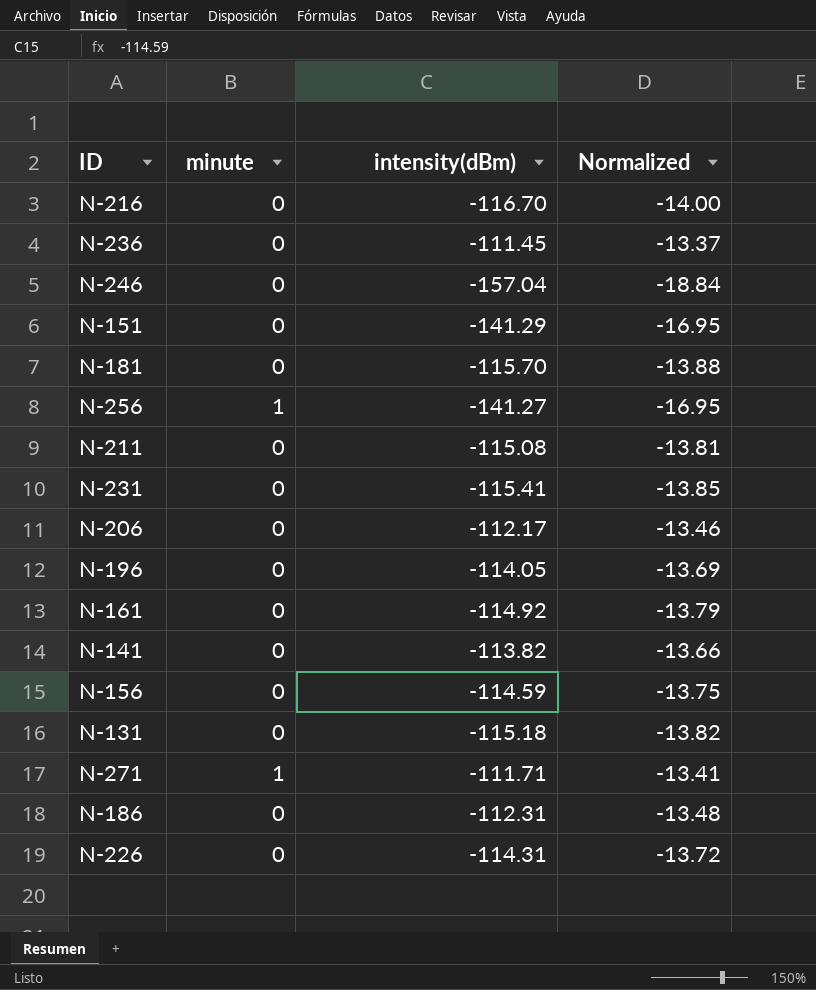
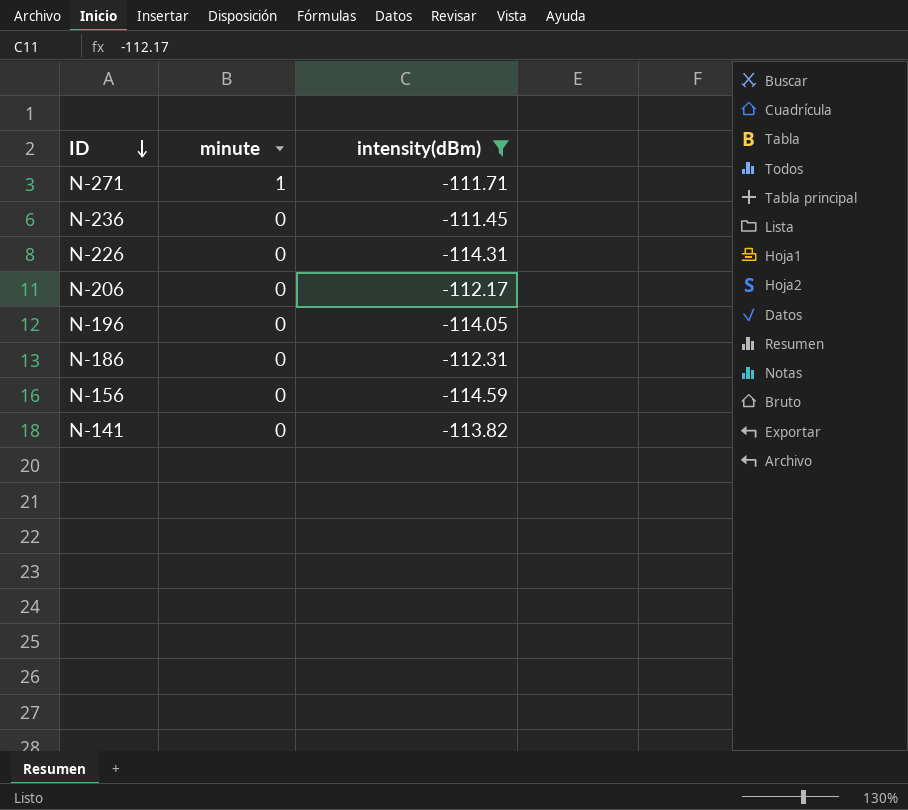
filter: none -> intensity(dBm) >= -114.59
row order: none -> ID descending
column Normalized | formula: [intensity(dBm)] * 0.12 -> none

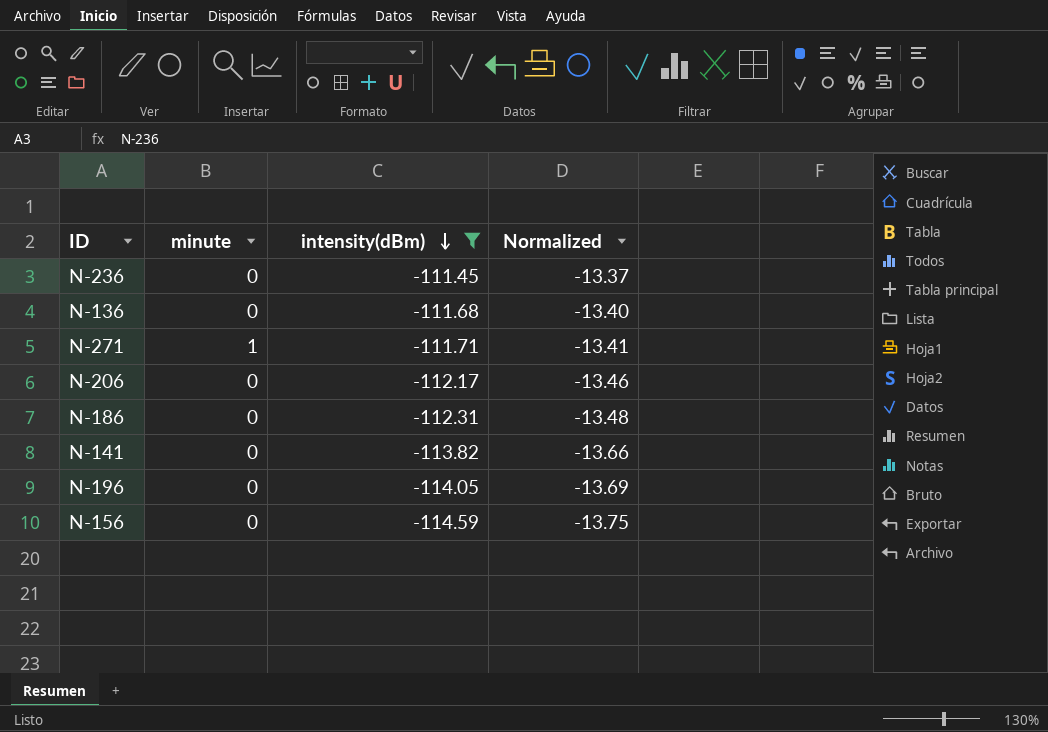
row order: ID descending -> intensity(dBm) descending
column Normalized | formula: none -> [intensity(dBm)] * 0.12
row N-226: 0 | -114.31 -> none
row N-136: none -> 0 | -111.68 | -13.40

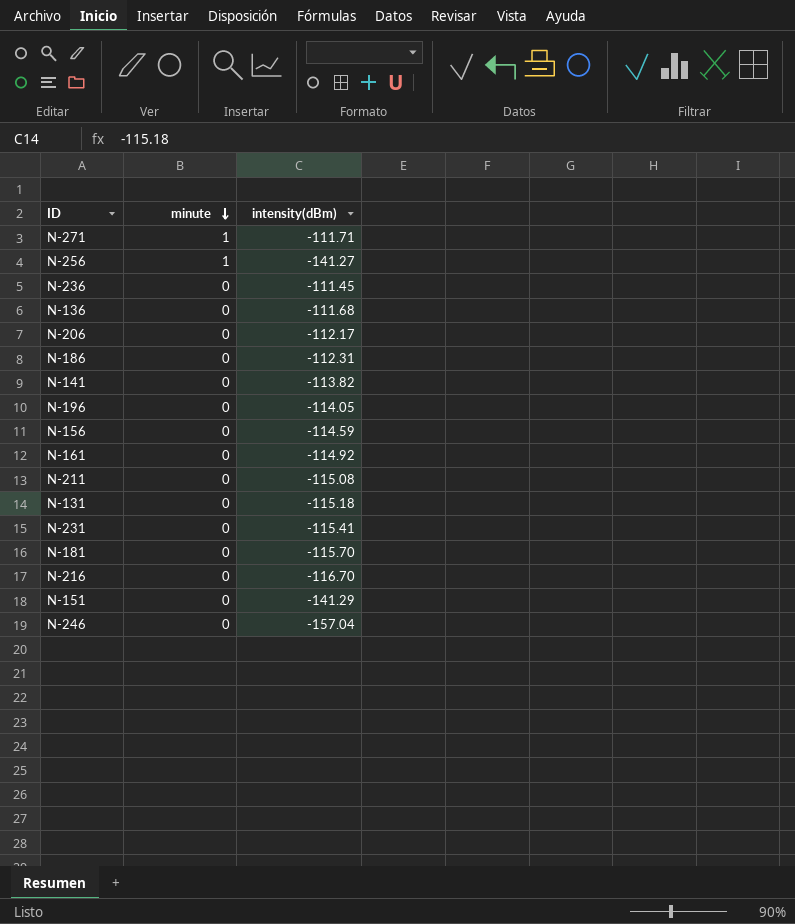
filter: intensity(dBm) >= -114.59 -> none
row order: intensity(dBm) descending -> minute descending
column Normalized | formula: [intensity(dBm)] * 0.12 -> none

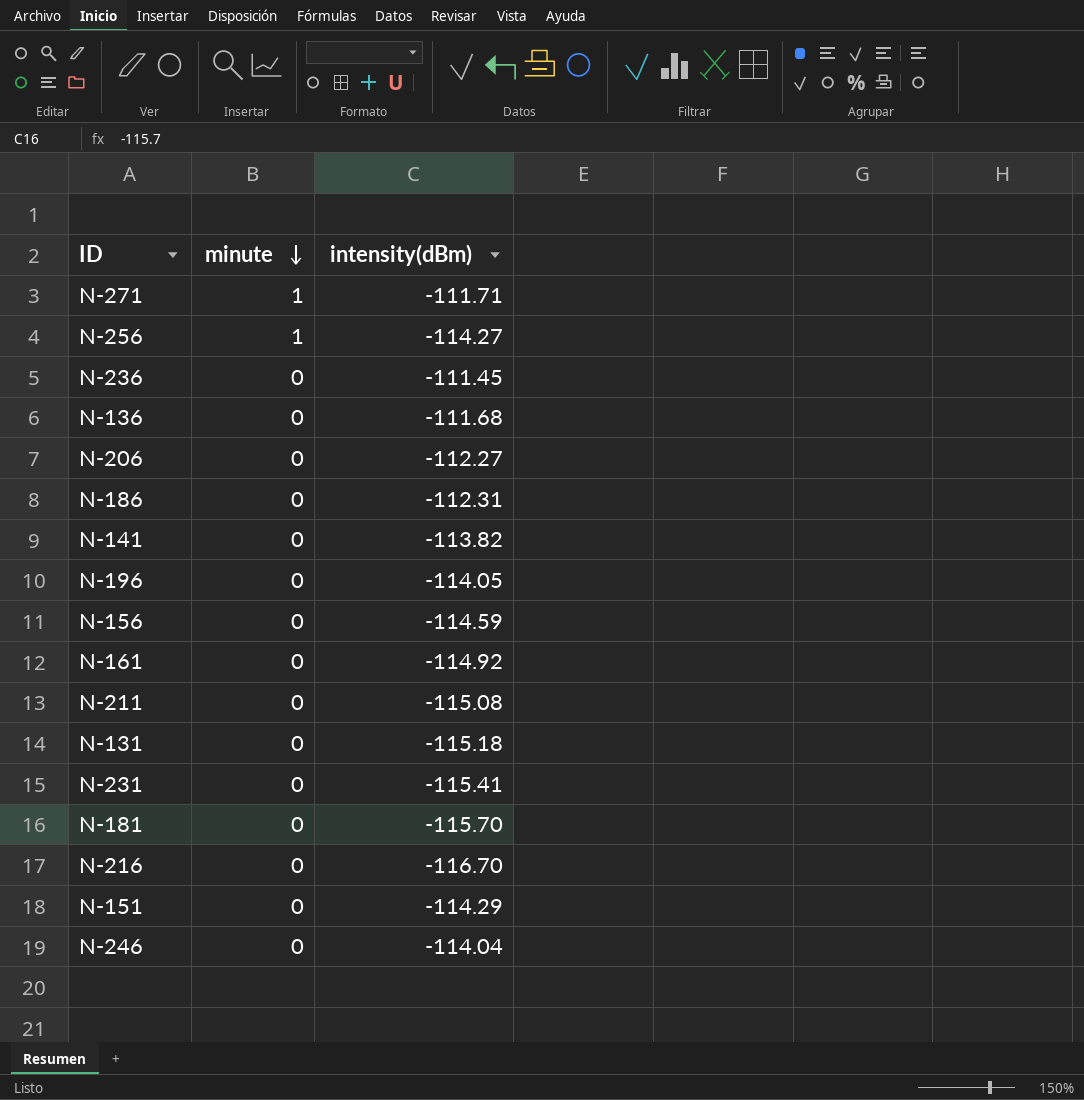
N-256 | intensity(dBm): -141.27 -> -114.27
N-206 | intensity(dBm): -112.17 -> -112.27
N-151 | intensity(dBm): -141.29 -> -114.29
N-246 | intensity(dBm): -157.04 -> -114.04

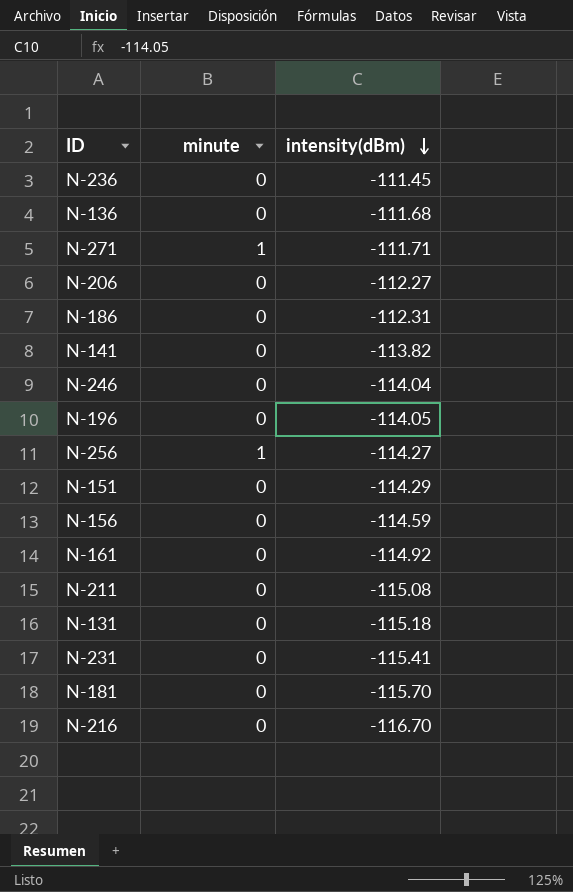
row order: minute descending -> intensity(dBm) descending

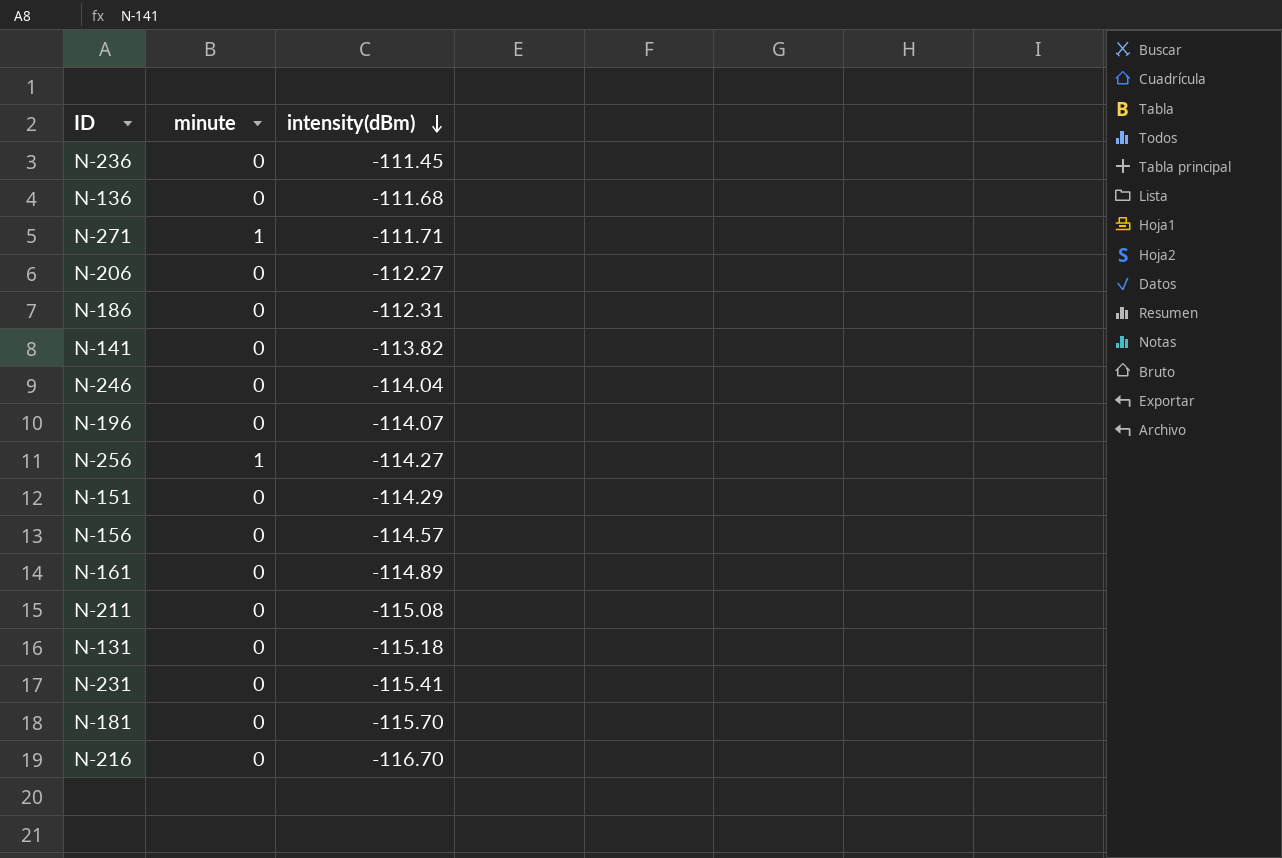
N-196 | intensity(dBm): -114.05 -> -114.07
N-156 | intensity(dBm): -114.59 -> -114.57
N-161 | intensity(dBm): -114.92 -> -114.89

